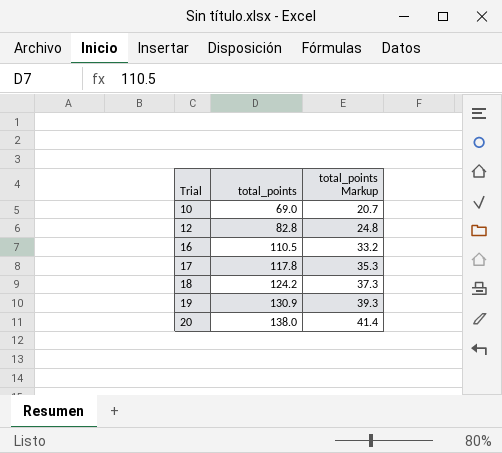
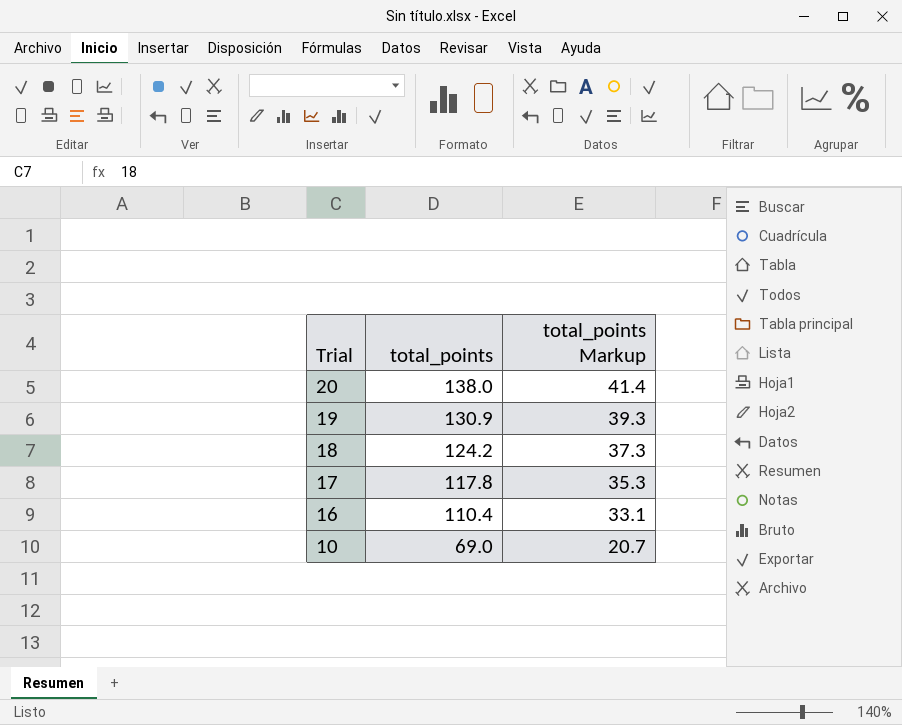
row order: Trial ascending -> Trial descending
row 12: 82.8 | 24.8 -> none
16 | total_points: 110.5 -> 110.4
16 | total_points Markup: 33.2 -> 33.1

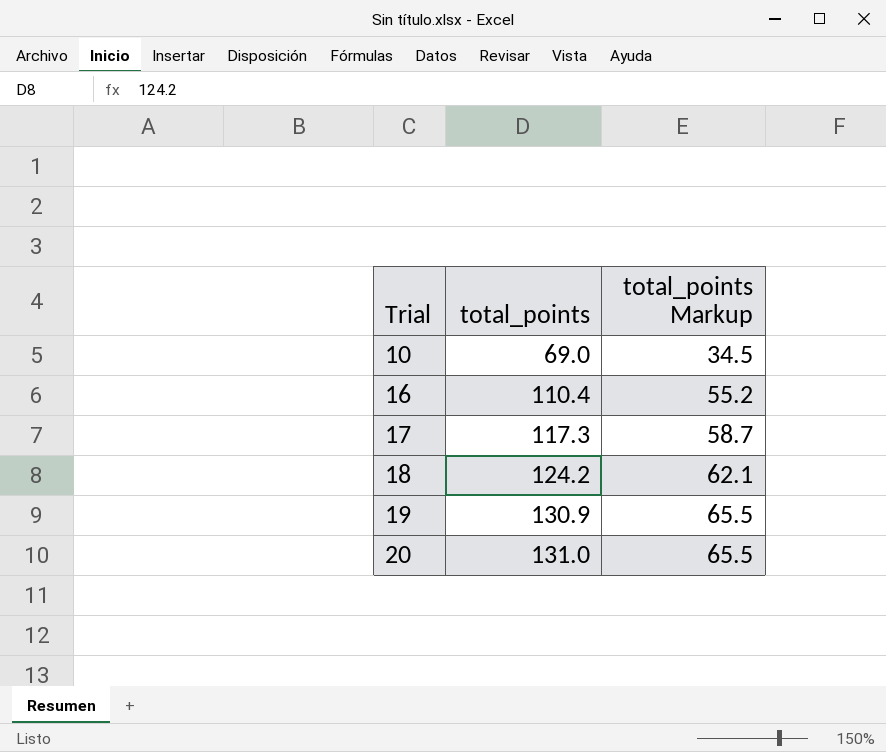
row order: Trial descending -> Trial ascending
column total_points Markup | formula: [total_points] * 0.3 -> [total_points] * 0.5
17 | total_points: 117.8 -> 117.3
20 | total_points: 138.0 -> 131.0

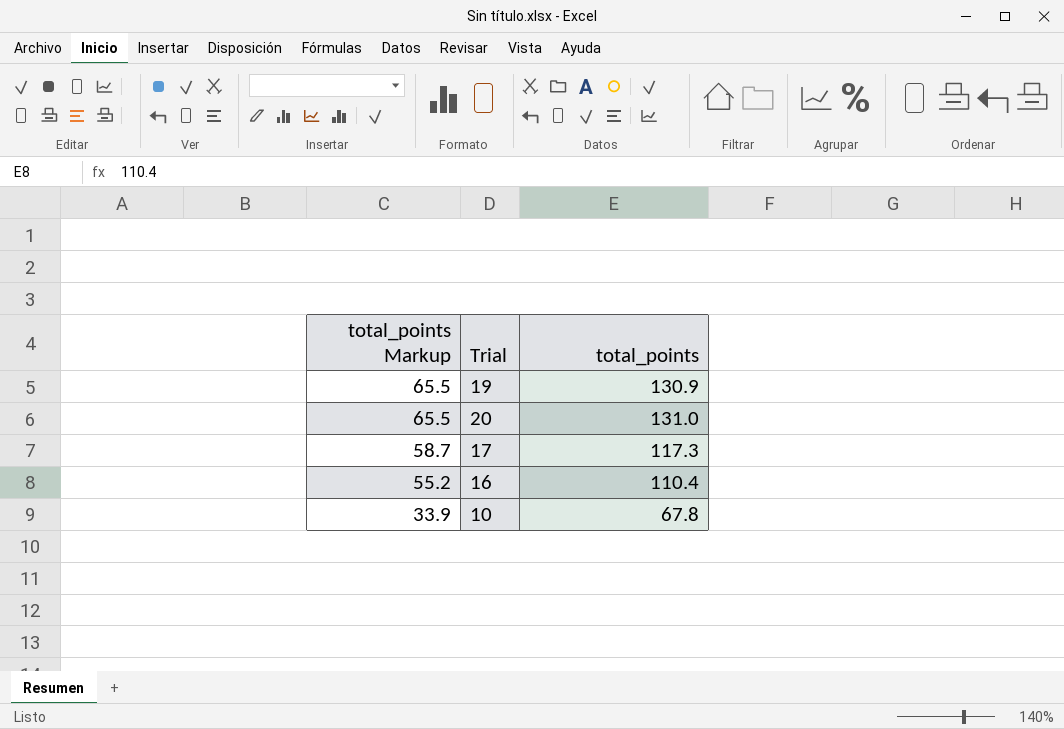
row order: Trial ascending -> total_points Markup descending
column total_points Markup | position: 3 -> 1
row 18: 124.2 | 62.1 -> none
10 | total_points Markup: 34.5 -> 33.9
10 | total_points: 69.0 -> 67.8

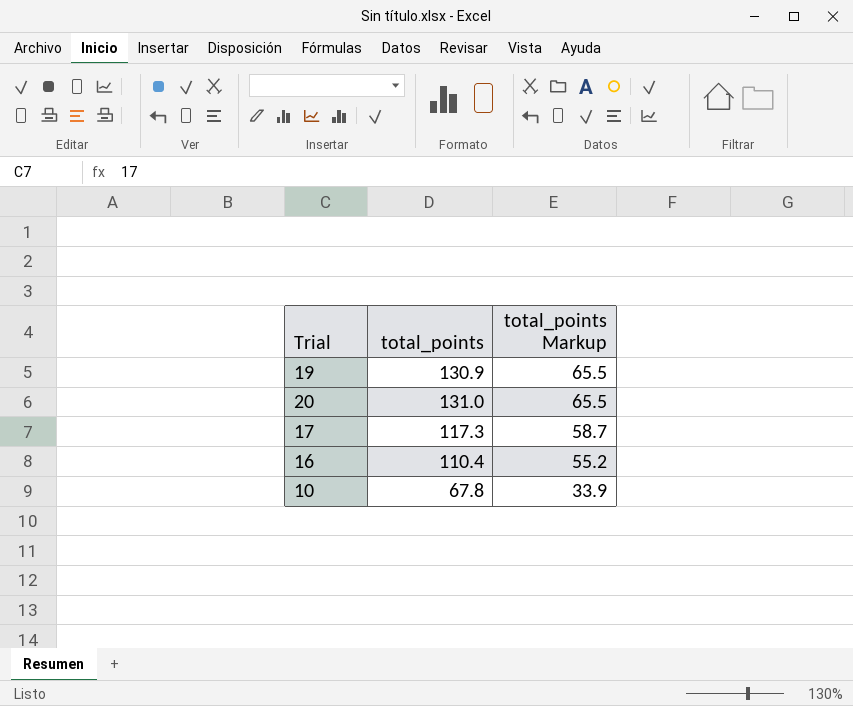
column total_points Markup | position: 1 -> 3

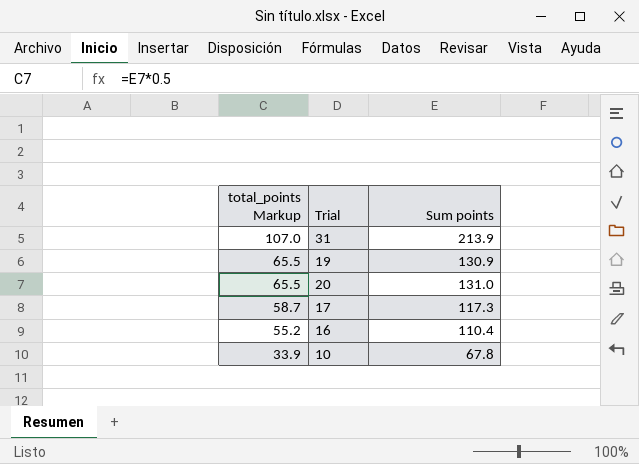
column total_points Markup | position: 3 -> 1
column name: total_points -> Sum points
row 31: none -> 107.0 | 213.9

